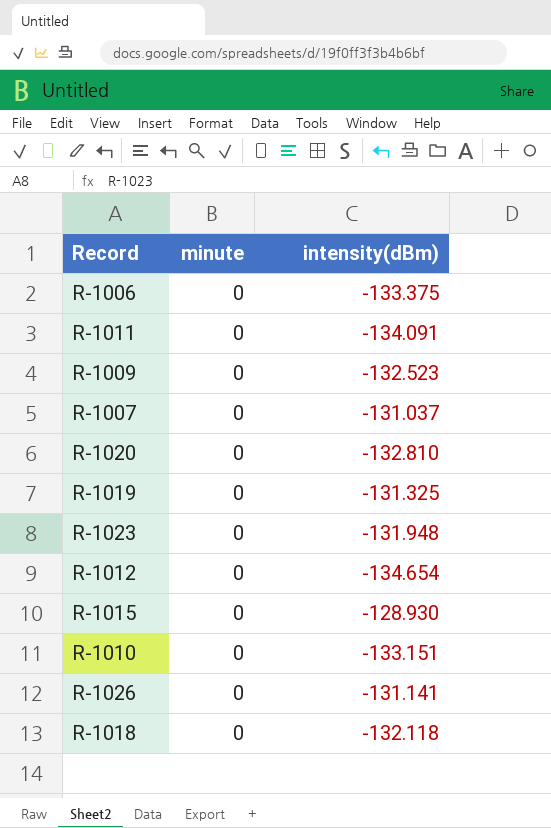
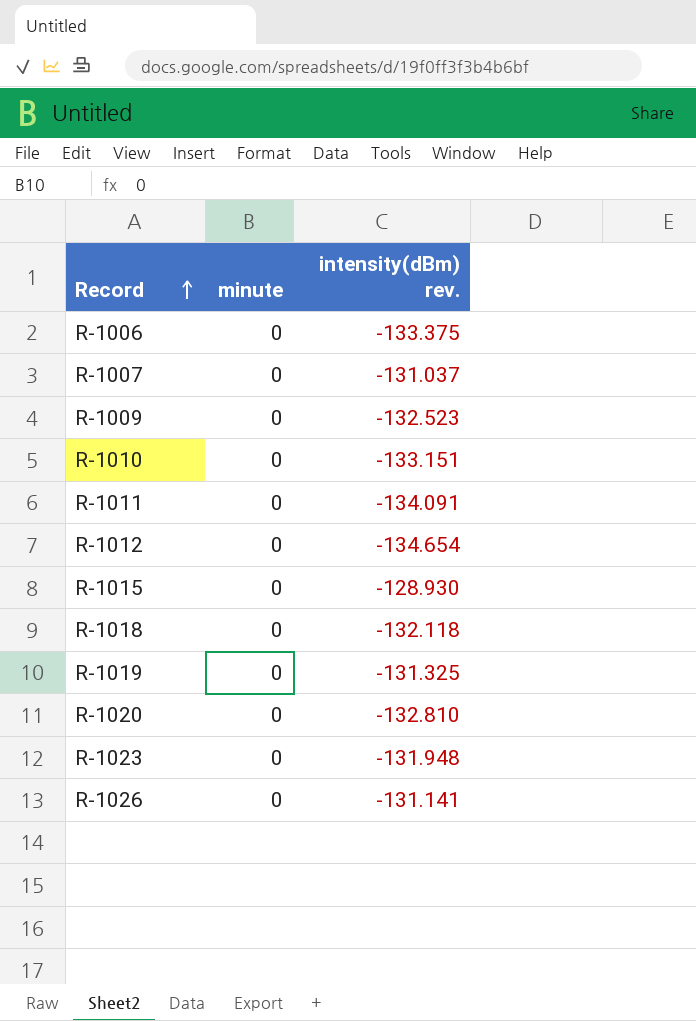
row order: none -> Record ascending
column name: intensity(dBm) -> intensity(dBm) rev.

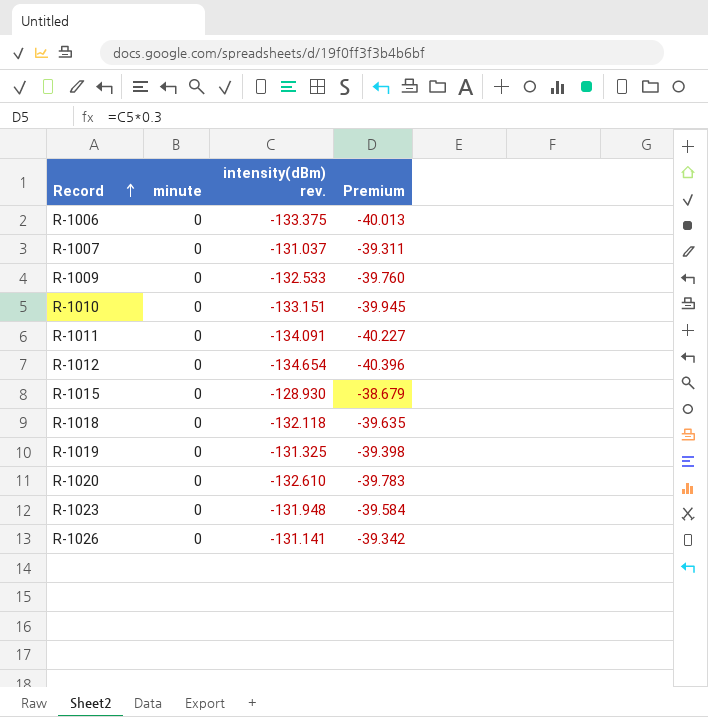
column Premium | formula: none -> [intensity(dBm) rev.] * 0.3
R-1009 | intensity(dBm) rev.: -132.523 -> -132.533
R-1020 | intensity(dBm) rev.: -132.810 -> -132.610

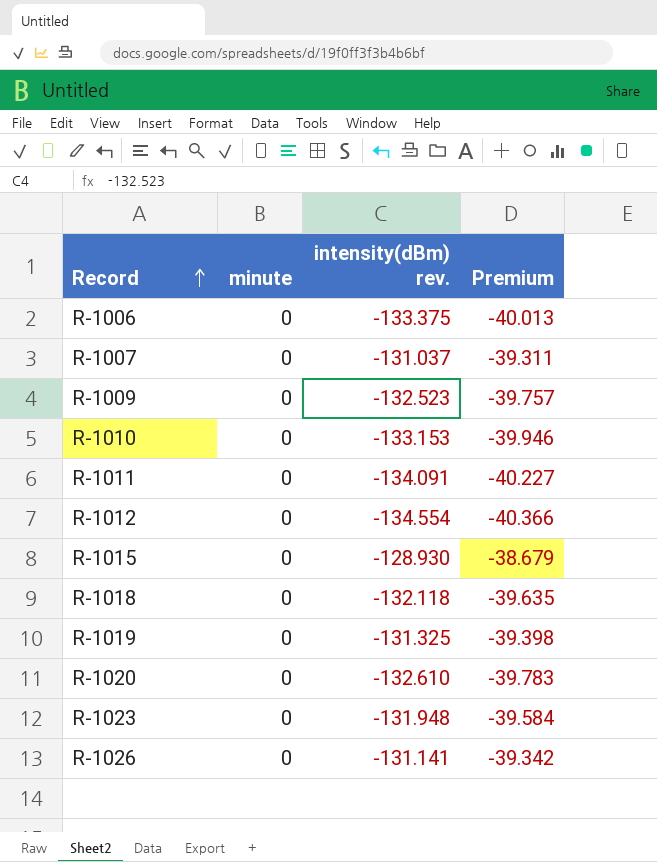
R-1009 | intensity(dBm) rev.: -132.533 -> -132.523
R-1009 | Premium: -39.760 -> -39.757
R-1010 | intensity(dBm) rev.: -133.151 -> -133.153
R-1010 | Premium: -39.945 -> -39.946
R-1012 | intensity(dBm) rev.: -134.654 -> -134.554
R-1012 | Premium: -40.396 -> -40.366

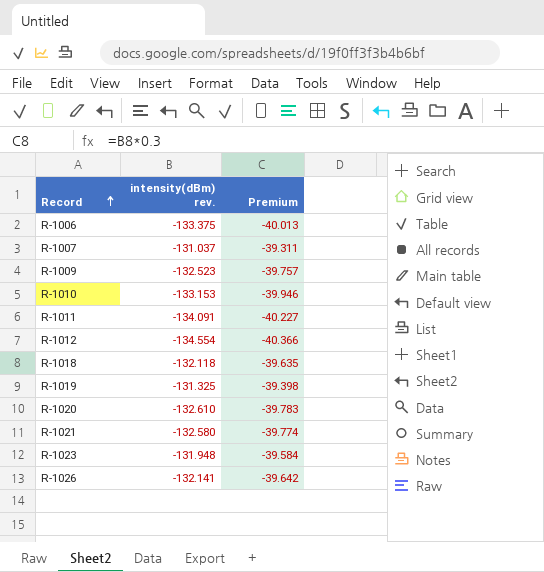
column minute | position: 2 -> none
row R-1015: 0 | -128.930 | -38.679 -> none
row R-1021: none -> -132.580 | -39.774
R-1026 | intensity(dBm) rev.: -131.141 -> -132.141
R-1026 | Premium: -39.342 -> -39.642

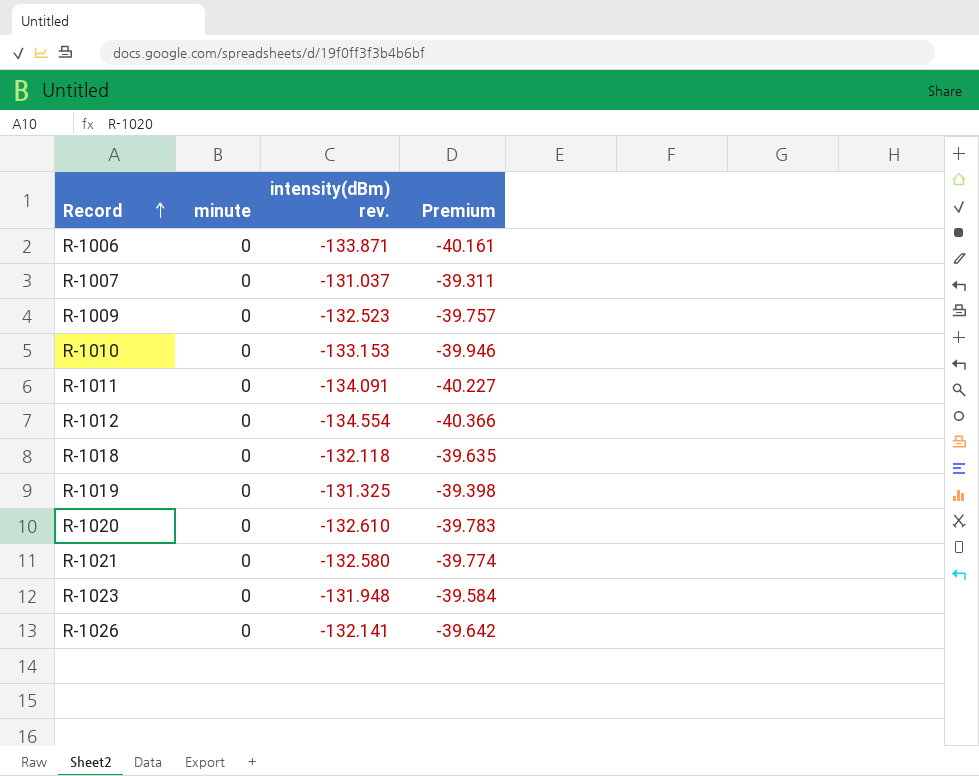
column minute | position: none -> 2
R-1006 | intensity(dBm) rev.: -133.375 -> -133.871
R-1006 | Premium: -40.013 -> -40.161

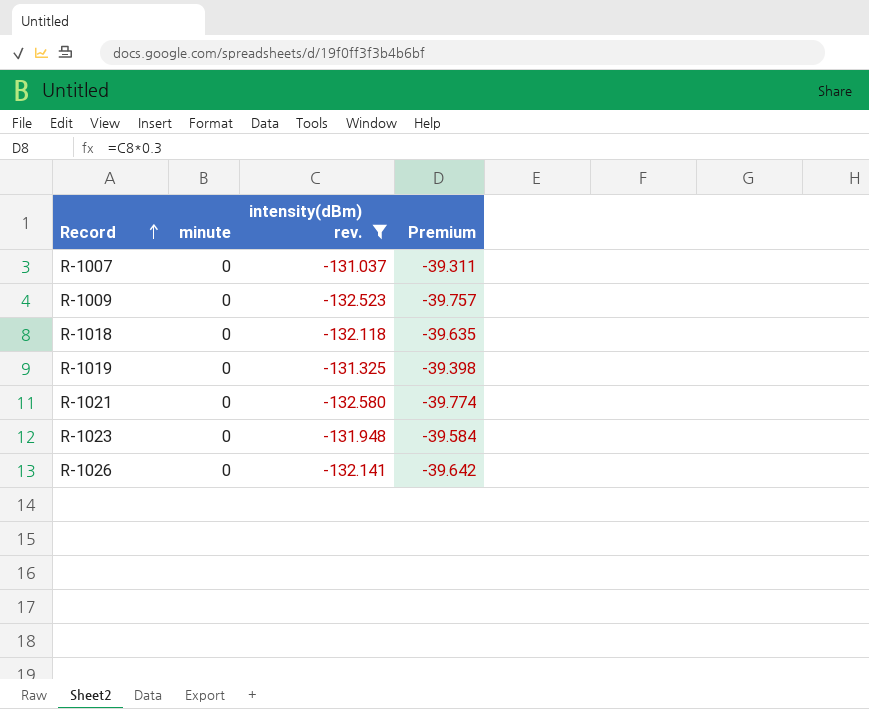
filter: none -> intensity(dBm) rev. >= -132.580

